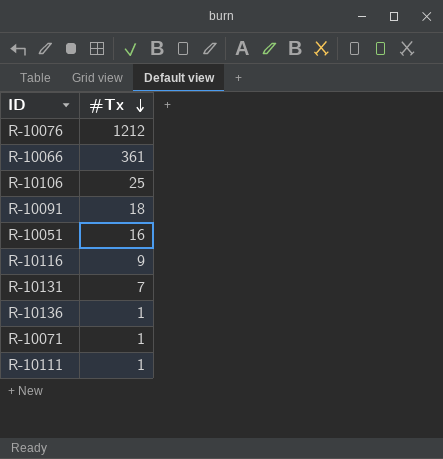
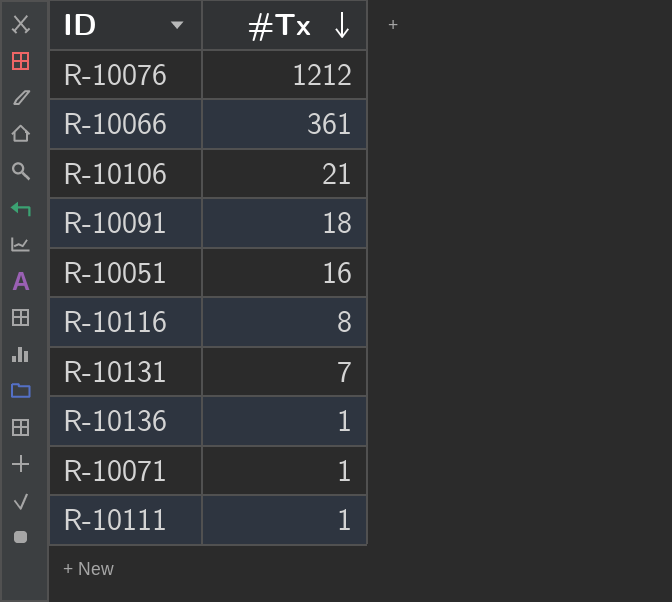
R-10106 | #Tx: 25 -> 21
R-10116 | #Tx: 9 -> 8

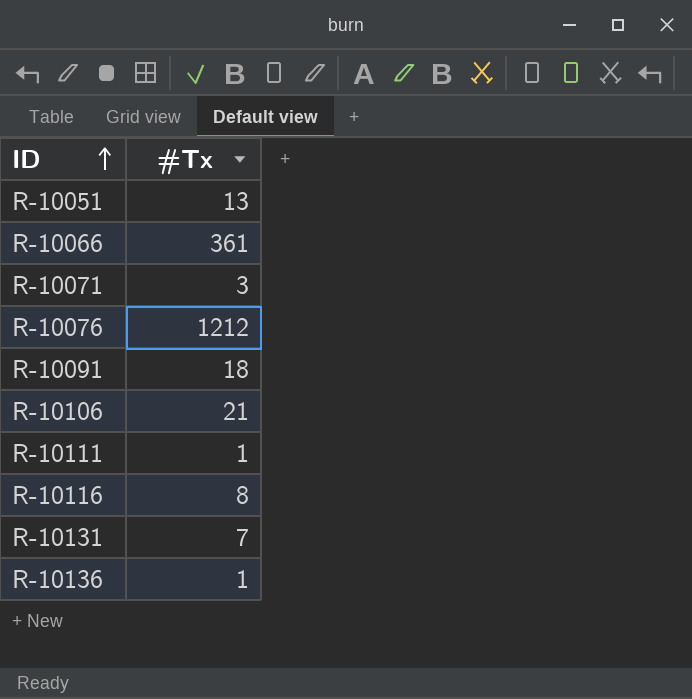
row order: #Tx descending -> ID ascending
R-10051 | #Tx: 16 -> 13
R-10071 | #Tx: 1 -> 3

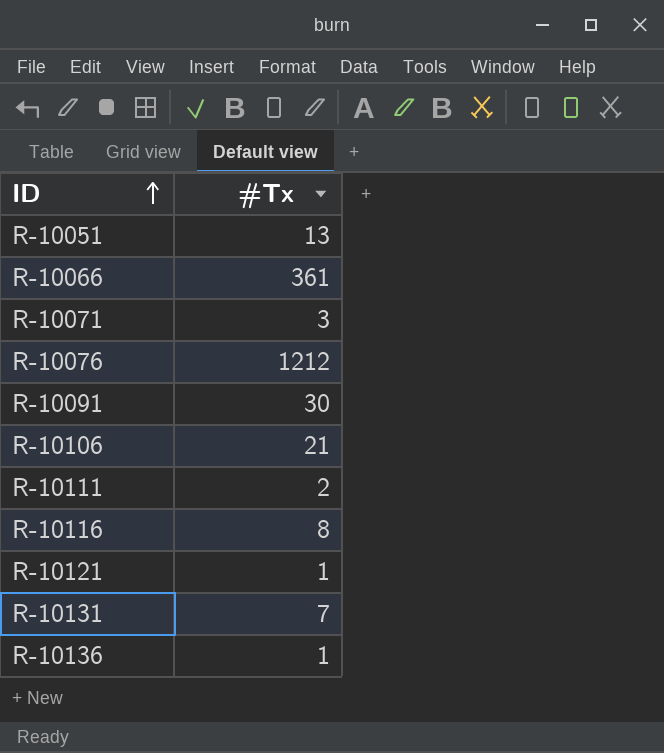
R-10091 | #Tx: 18 -> 30
R-10111 | #Tx: 1 -> 2
row R-10121: none -> 1

